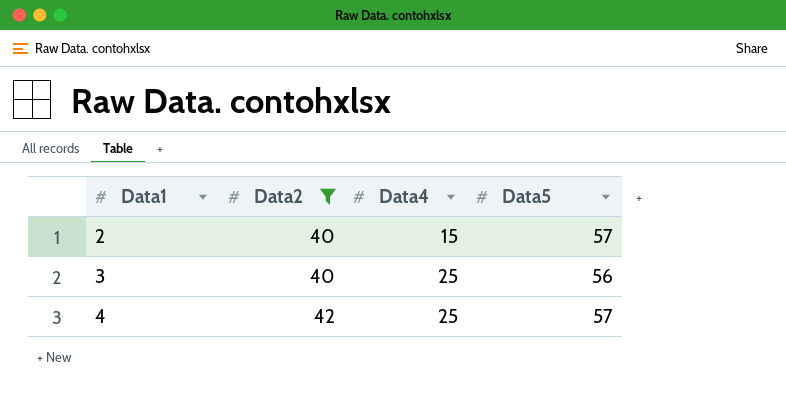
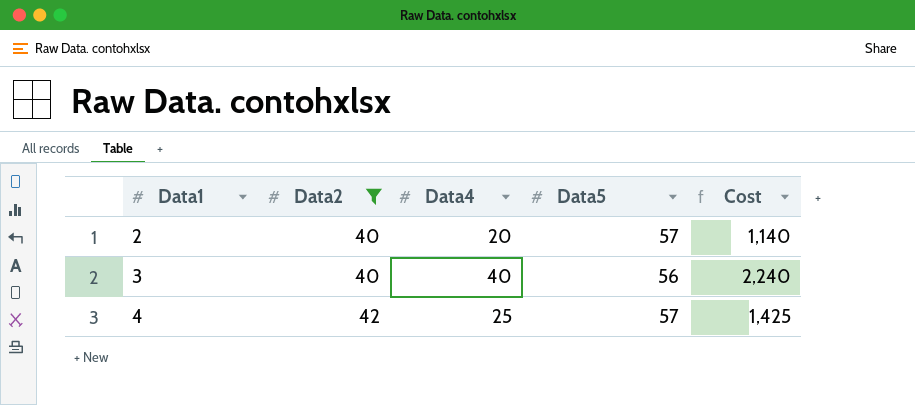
column Cost | formula: none -> [Data4] * [Data5]
2 | Data4: 15 -> 20
3 | Data4: 25 -> 40

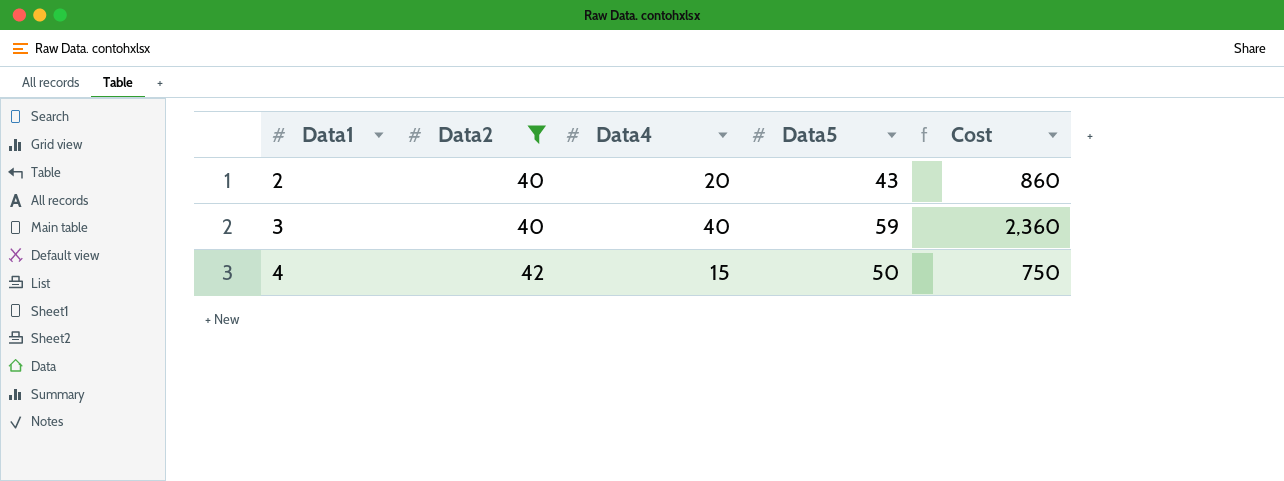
2 | Data5: 57 -> 43
2 | Cost: 1,140 -> 860
3 | Data5: 56 -> 59
3 | Cost: 2,240 -> 2,360
4 | Data4: 25 -> 15
4 | Data5: 57 -> 50
4 | Cost: 1,425 -> 750

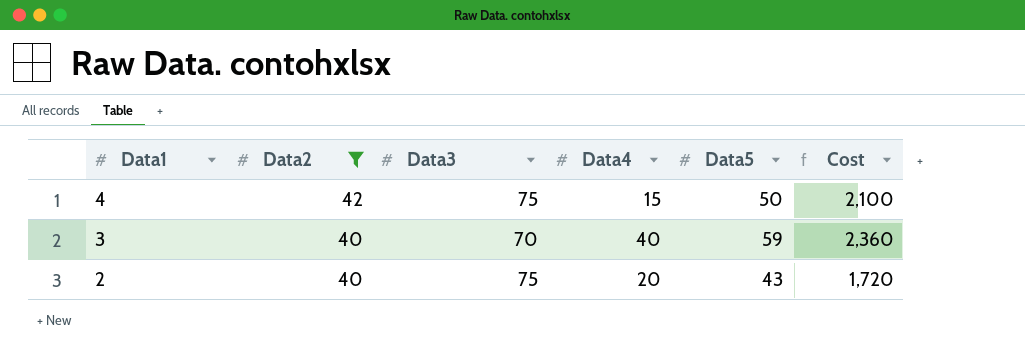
row order: Data1 ascending -> Data1 descending
column Data3 | position: none -> 3
column Cost | formula: [Data4] * [Data5] -> [Data2] * [Data5]

